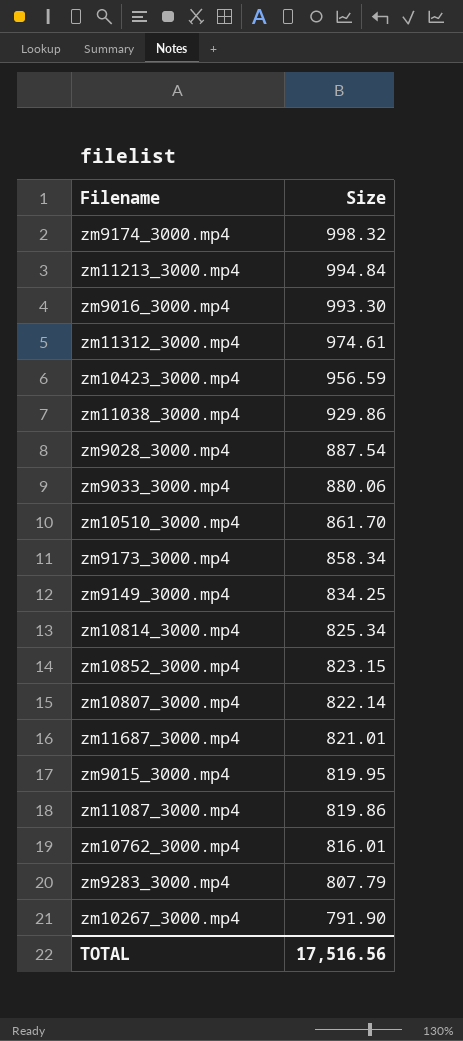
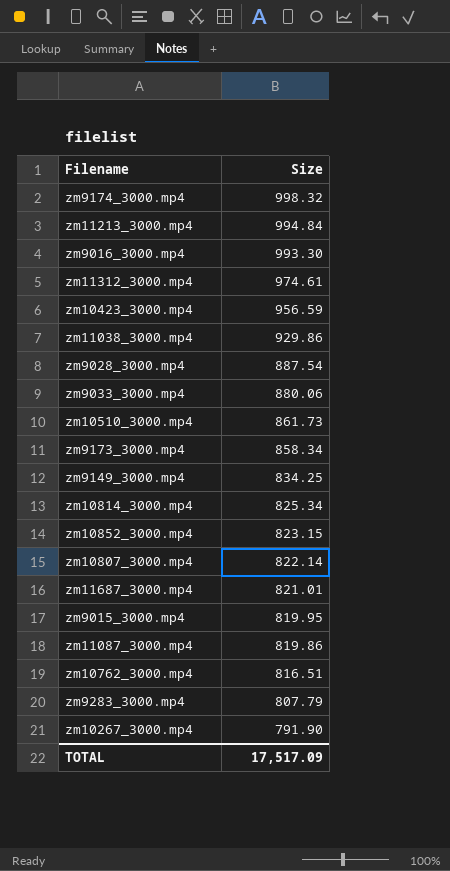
zm10510_3000.mp4 | Size: 861.70 -> 861.73
zm10762_3000.mp4 | Size: 816.01 -> 816.51
TOTAL | Size: 17,516.56 -> 17,517.09

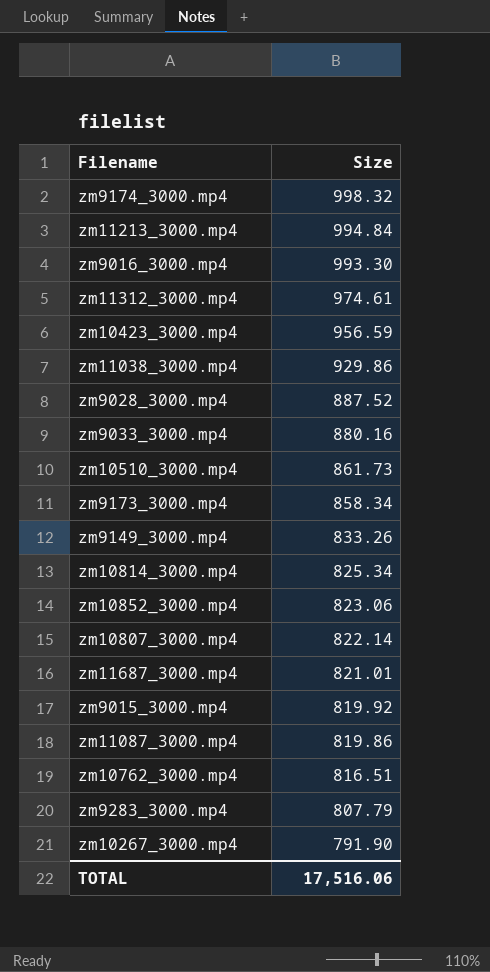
zm9028_3000.mp4 | Size: 887.54 -> 887.52
zm9033_3000.mp4 | Size: 880.06 -> 880.16
zm9149_3000.mp4 | Size: 834.25 -> 833.26
zm10852_3000.mp4 | Size: 823.15 -> 823.06
zm9015_3000.mp4 | Size: 819.95 -> 819.92
TOTAL | Size: 17,517.09 -> 17,516.06

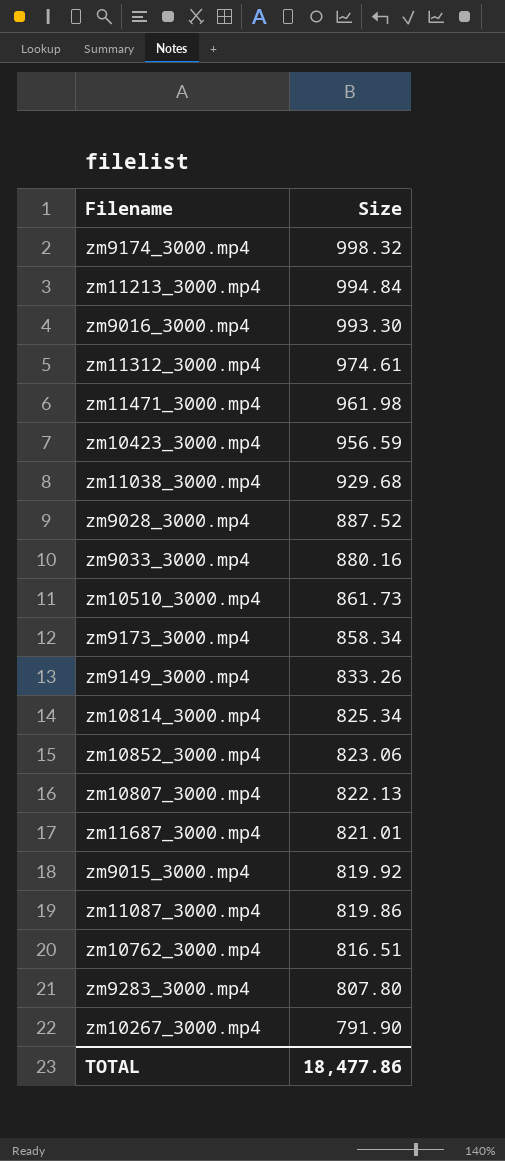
row zm11471_3000.mp4: none -> 961.98
zm11038_3000.mp4 | Size: 929.86 -> 929.68
zm10807_3000.mp4 | Size: 822.14 -> 822.13
zm9283_3000.mp4 | Size: 807.79 -> 807.80
TOTAL | Size: 17,516.06 -> 18,477.86

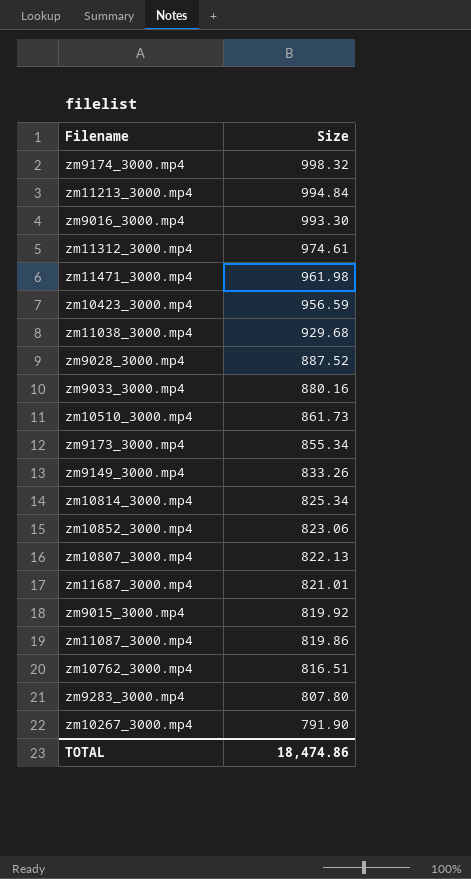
zm9173_3000.mp4 | Size: 858.34 -> 855.34
TOTAL | Size: 18,477.86 -> 18,474.86

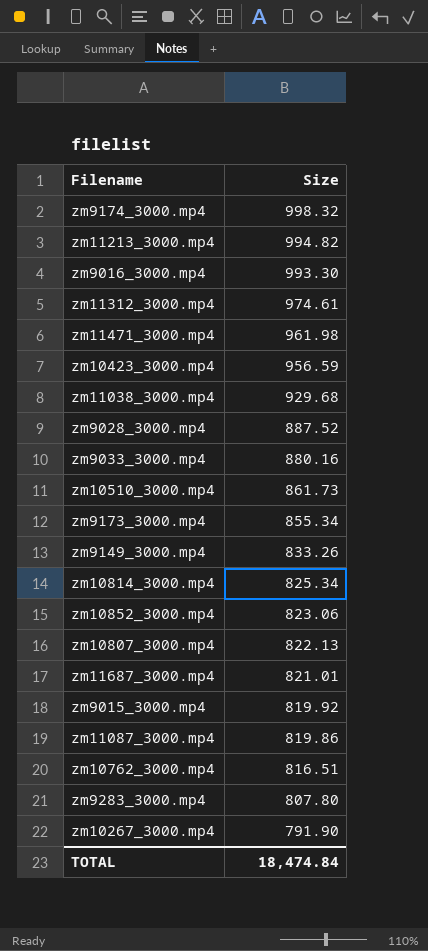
zm11213_3000.mp4 | Size: 994.84 -> 994.82
TOTAL | Size: 18,474.86 -> 18,474.84

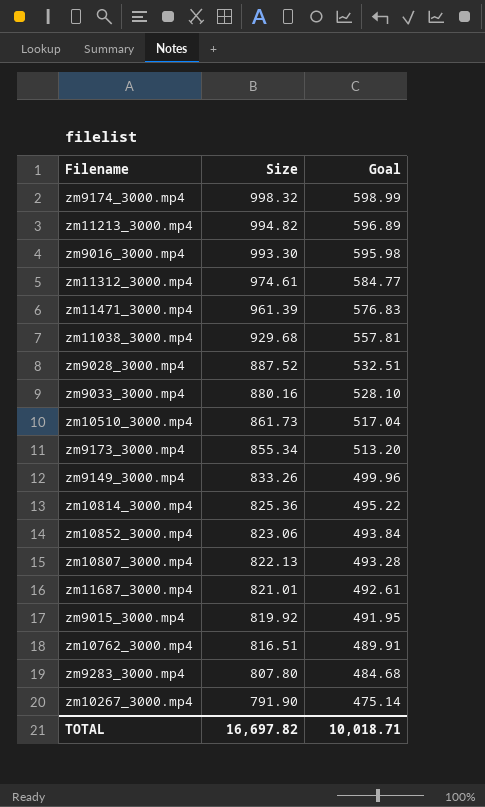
column Goal | formula: none -> [Size] * 0.6
row zm10423_3000.mp4: 956.59 -> none
row zm11087_3000.mp4: 819.86 -> none
zm11471_3000.mp4 | Size: 961.98 -> 961.39
zm10814_3000.mp4 | Size: 825.34 -> 825.36
TOTAL | Size: 18,474.84 -> 16,697.82

